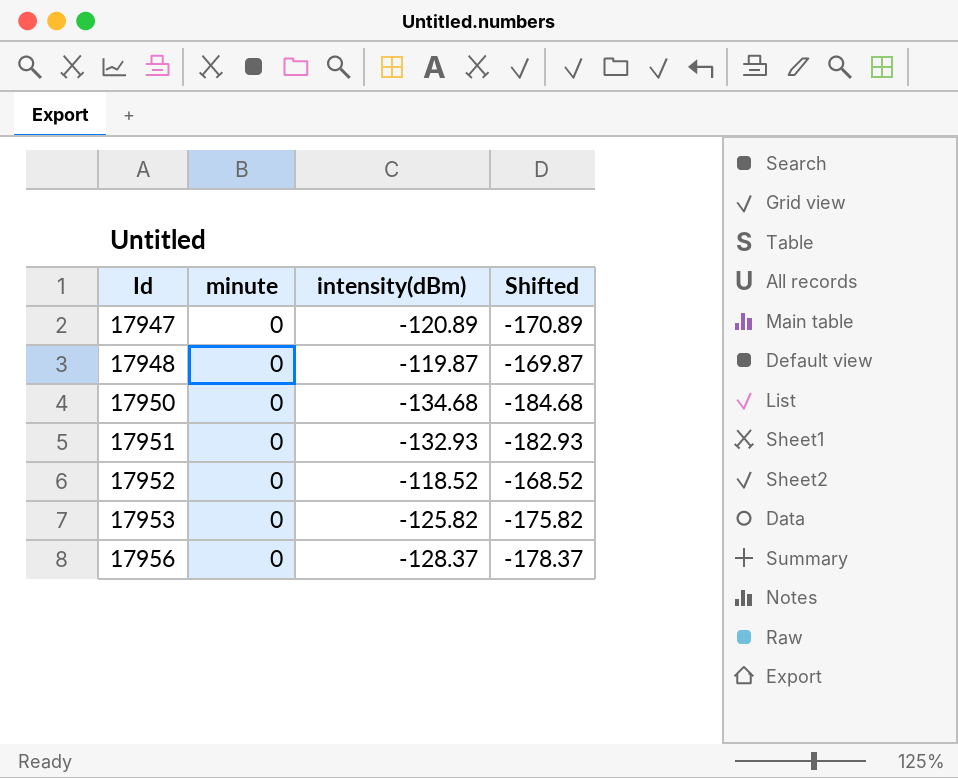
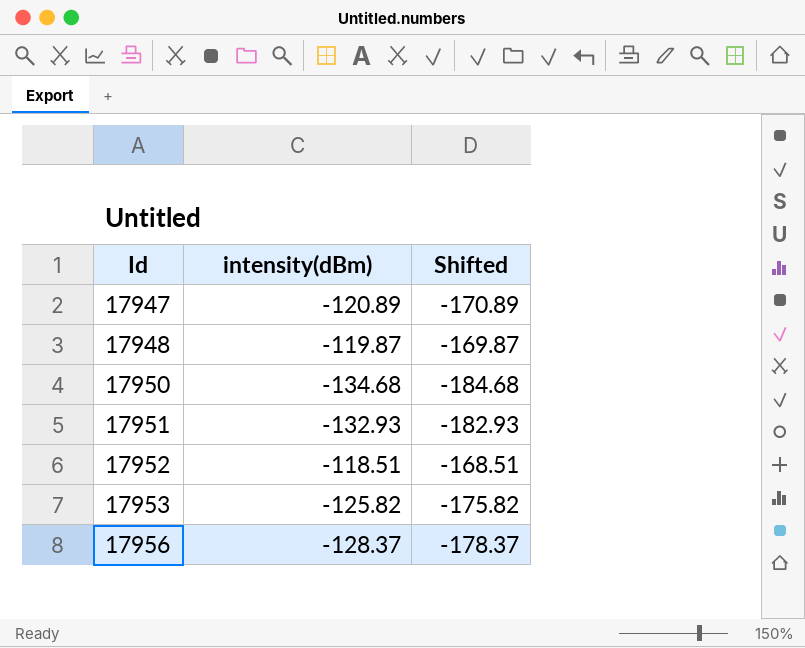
column minute | position: 2 -> none
17952 | intensity(dBm): -118.52 -> -118.51
17952 | Shifted: -168.52 -> -168.51

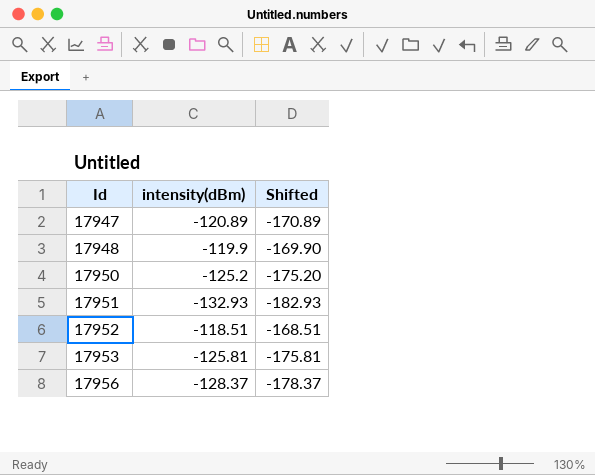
17948 | intensity(dBm): -119.87 -> -119.9
17948 | Shifted: -169.87 -> -169.90
17950 | intensity(dBm): -134.68 -> -125.2
17950 | Shifted: -184.68 -> -175.20
17953 | intensity(dBm): -125.82 -> -125.81
17953 | Shifted: -175.82 -> -175.81

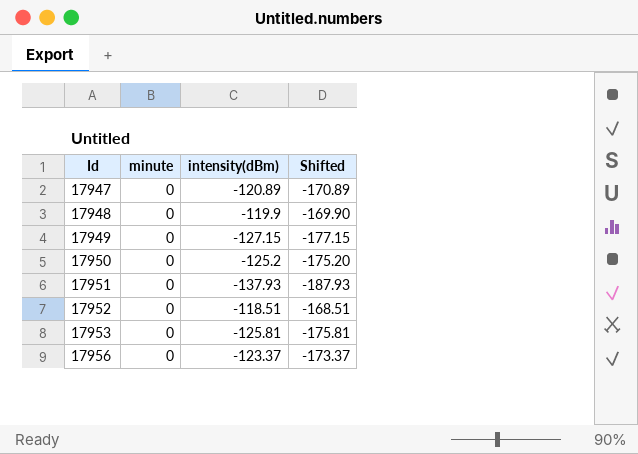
column minute | position: none -> 2
row 17949: none -> 0 | -127.15 | -177.15
17951 | intensity(dBm): -132.93 -> -137.93
17951 | Shifted: -182.93 -> -187.93
17956 | intensity(dBm): -128.37 -> -123.37
17956 | Shifted: -178.37 -> -173.37

